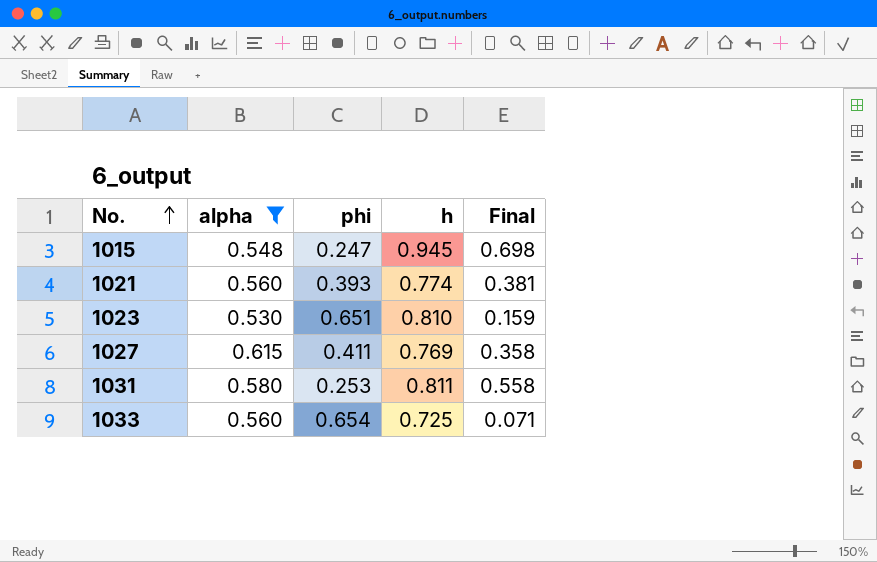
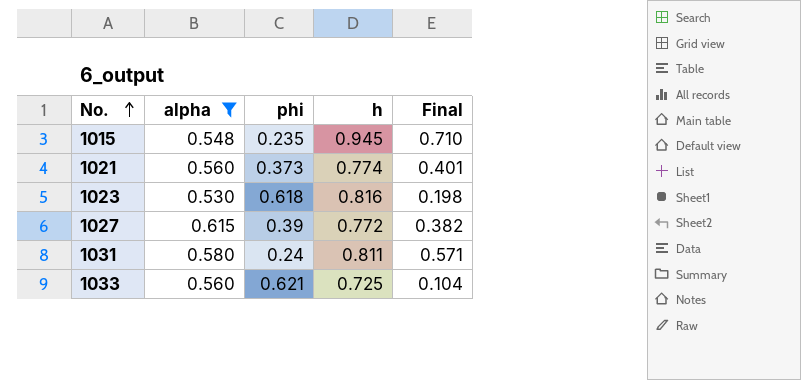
1015 | phi: 0.247 -> 0.235
1015 | Final: 0.698 -> 0.710
1021 | phi: 0.393 -> 0.373
1021 | Final: 0.381 -> 0.401
1023 | phi: 0.651 -> 0.618
1023 | h: 0.810 -> 0.816
1023 | Final: 0.159 -> 0.198
1027 | phi: 0.411 -> 0.39
1027 | h: 0.769 -> 0.772
1027 | Final: 0.358 -> 0.382
1031 | phi: 0.253 -> 0.24
1031 | Final: 0.558 -> 0.571
1033 | phi: 0.654 -> 0.621
1033 | Final: 0.071 -> 0.104

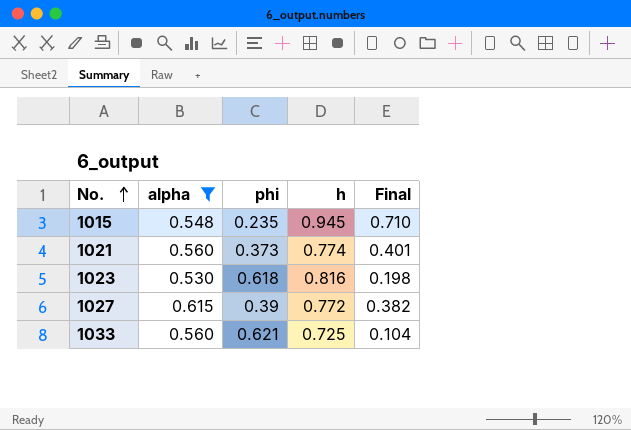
row 1031: 0.580 | 0.24 | 0.811 | 0.571 -> none

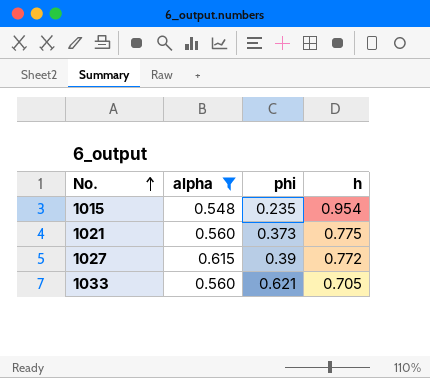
column Final | formula: [h] - [phi] -> none
row 1023: 0.530 | 0.618 | 0.816 | 0.198 -> none
1015 | h: 0.945 -> 0.954
1021 | h: 0.774 -> 0.775
1033 | h: 0.725 -> 0.705

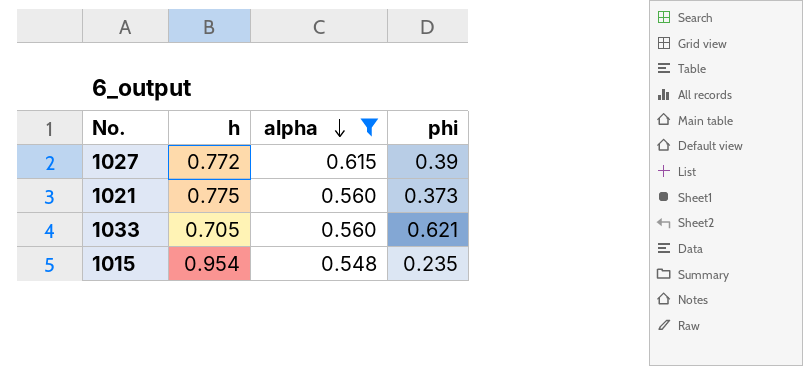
row order: No. ascending -> alpha descending
column h | position: 4 -> 2

